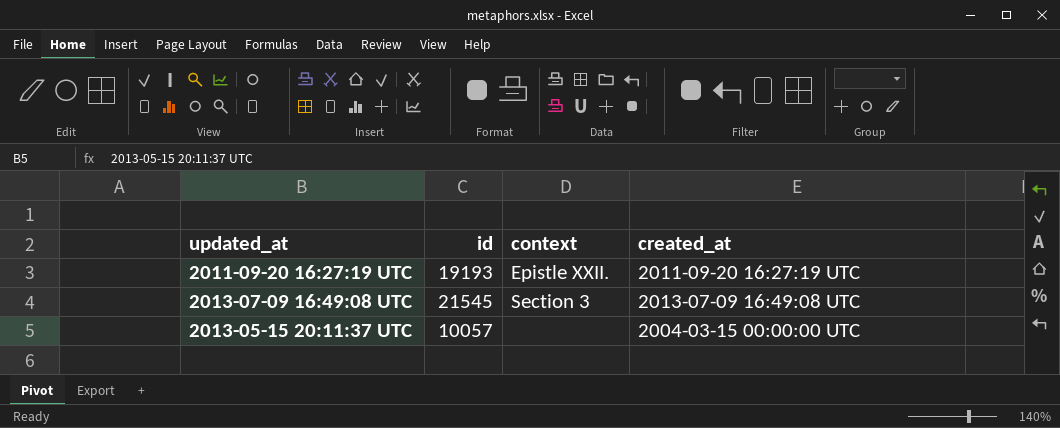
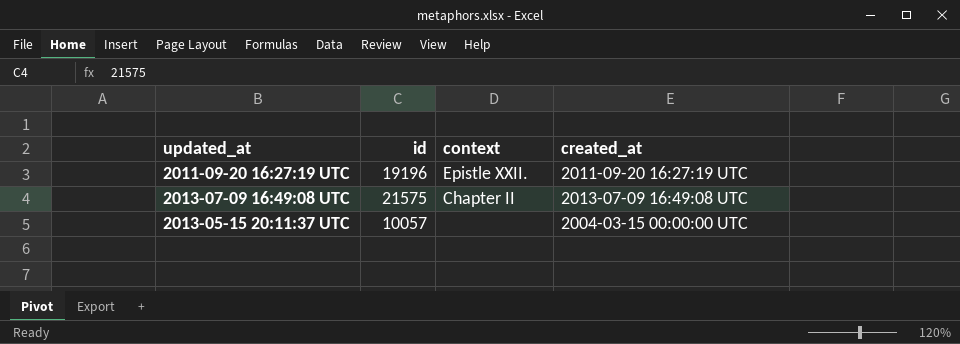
2011-09-20 16:27:19 UTC | id: 19193 -> 19196
2013-07-09 16:49:08 UTC | id: 21545 -> 21575
2013-07-09 16:49:08 UTC | context: Section 3 -> Chapter II

